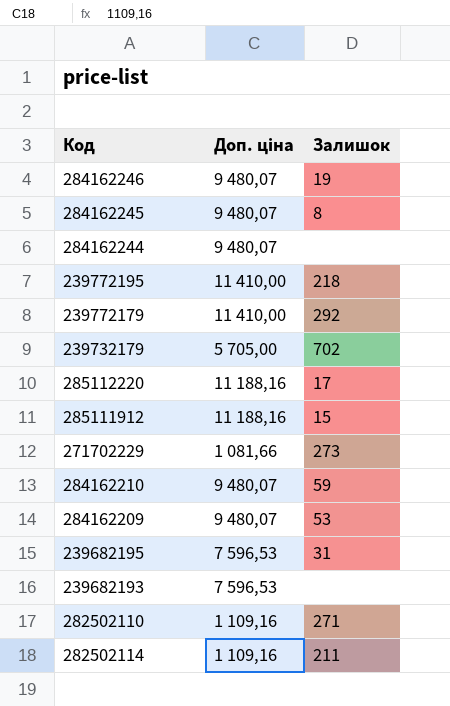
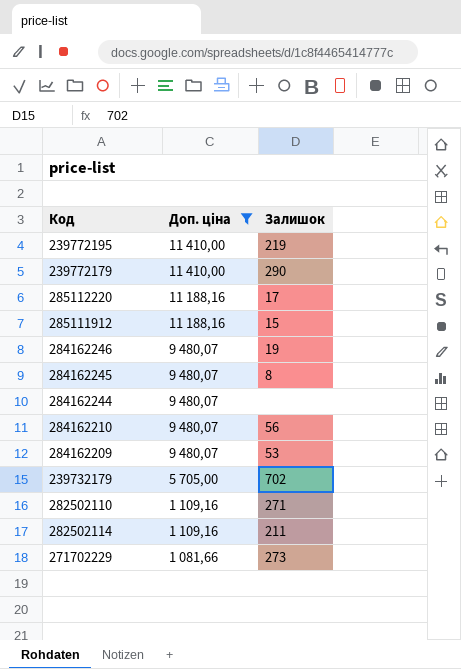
filter: none -> Доп. ціна != 7 596,53
row order: none -> Доп. ціна descending
239772195 | Залишок: 218 -> 219
239772179 | Залишок: 292 -> 290
284162210 | Залишок: 59 -> 56

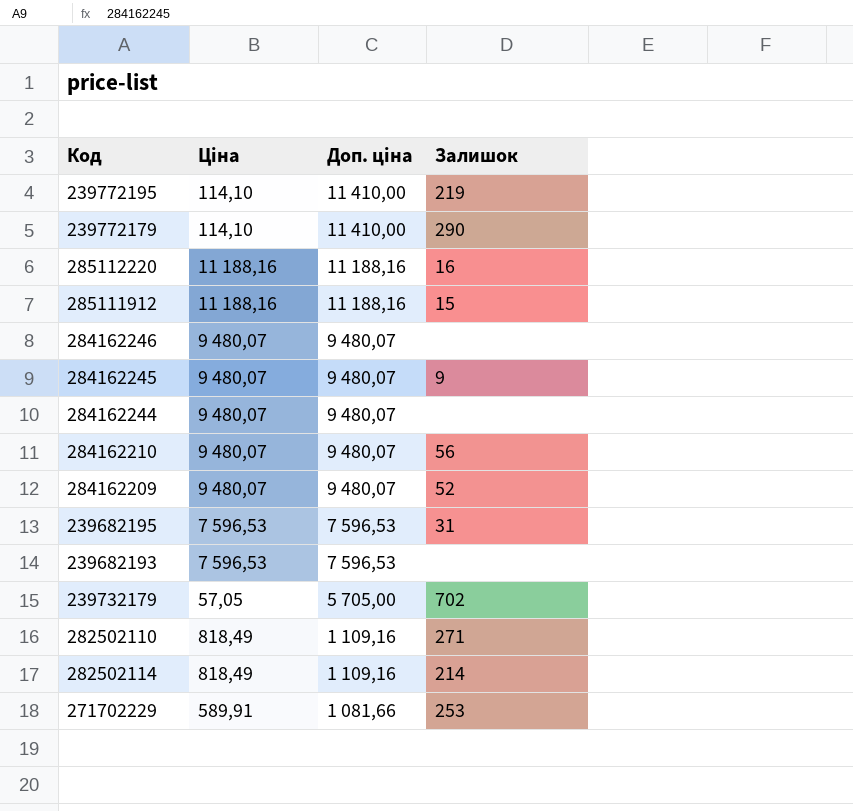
filter: Доп. ціна != 7 596,53 -> none
column Ціна | position: none -> 2
285112220 | Залишок: 17 -> 16
284162246 | Залишок: 19 -> none
284162245 | Залишок: 8 -> 9
284162209 | Залишок: 53 -> 52
282502114 | Залишок: 211 -> 214
271702229 | Залишок: 273 -> 253

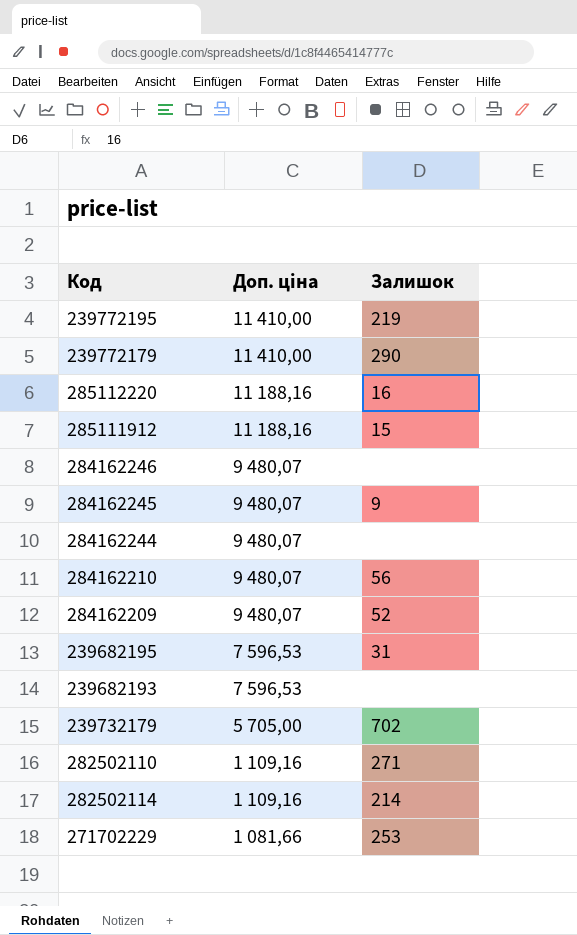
column Ціна | position: 2 -> none

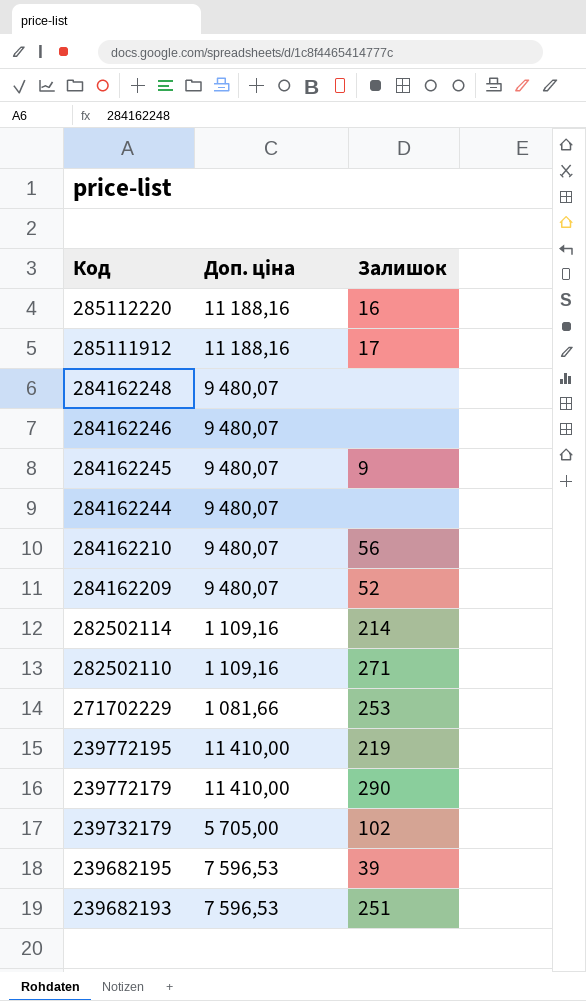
row order: Доп. ціна descending -> Код descending
285111912 | Залишок: 15 -> 17
row 284162248: none -> 9 480,07 | none
239732179 | Залишок: 702 -> 102
239682195 | Залишок: 31 -> 39
239682193 | Залишок: none -> 251

